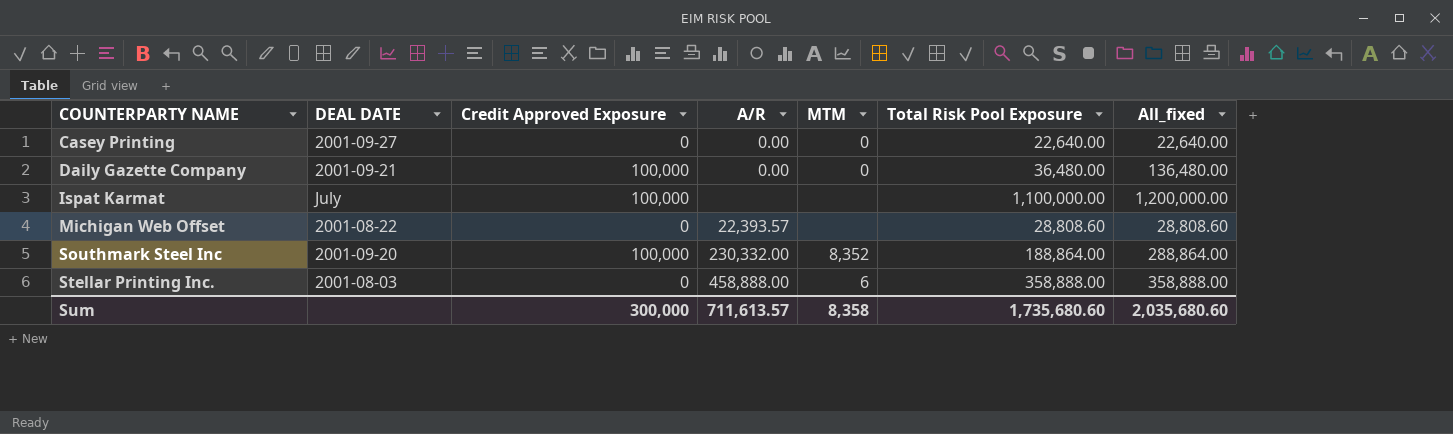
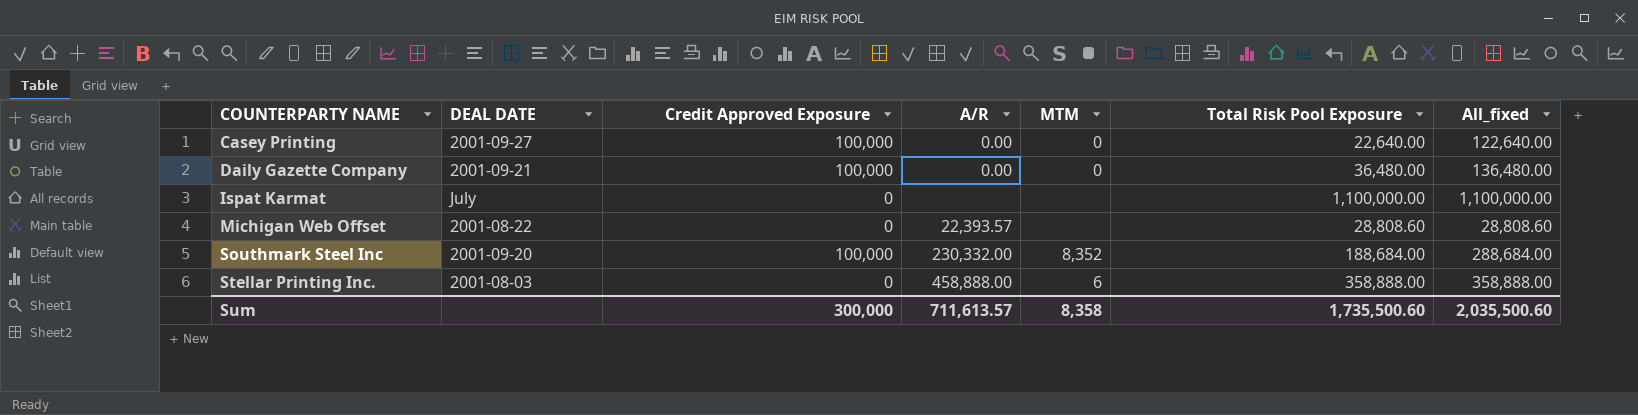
Casey Printing | Credit Approved Exposure: 0 -> 100,000
Casey Printing | All_fixed: 22,640.00 -> 122,640.00
Ispat Karmat | Credit Approved Exposure: 100,000 -> 0
Ispat Karmat | All_fixed: 1,200,000.00 -> 1,100,000.00
Southmark Steel Inc | Total Risk Pool Exposure: 188,864.00 -> 188,684.00
Southmark Steel Inc | All_fixed: 288,864.00 -> 288,684.00
Sum | Total Risk Pool Exposure: 1,735,680.60 -> 1,735,500.60
Sum | All_fixed: 2,035,680.60 -> 2,035,500.60

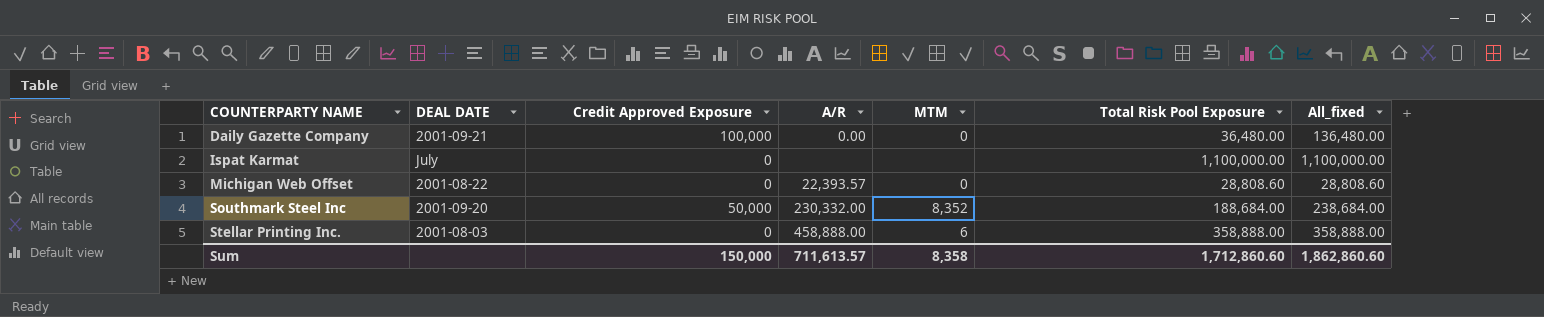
row Casey Printing: 2001-09-27 | 100,000 | 0.00 | 0 | 22,640.00 | 122,640.00 -> none
Michigan Web Offset | MTM: none -> 0
Southmark Steel Inc | Credit Approved Exposure: 100,000 -> 50,000
Southmark Steel Inc | All_fixed: 288,684.00 -> 238,684.00
Sum | Credit Approved Exposure: 300,000 -> 150,000
Sum | Total Risk Pool Exposure: 1,735,500.60 -> 1,712,860.60
Sum | All_fixed: 2,035,500.60 -> 1,862,860.60

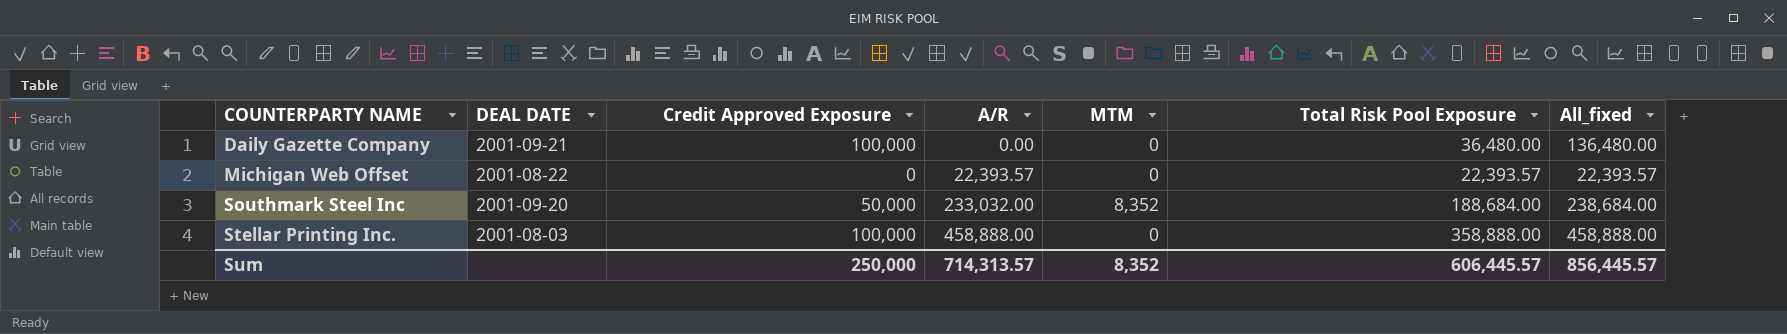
row Ispat Karmat: July | 0 | none | none | 1,100,000.00 | 1,100,000.00 -> none
Michigan Web Offset | Total Risk Pool Exposure: 28,808.60 -> 22,393.57
Michigan Web Offset | All_fixed: 28,808.60 -> 22,393.57
Southmark Steel Inc | A/R: 230,332.00 -> 233,032.00
Stellar Printing Inc. | Credit Approved Exposure: 0 -> 100,000
Stellar Printing Inc. | MTM: 6 -> 0
Stellar Printing Inc. | All_fixed: 358,888.00 -> 458,888.00
Sum | Credit Approved Exposure: 150,000 -> 250,000
Sum | A/R: 711,613.57 -> 714,313.57
Sum | MTM: 8,358 -> 8,352
Sum | Total Risk Pool Exposure: 1,712,860.60 -> 606,445.57
Sum | All_fixed: 1,862,860.60 -> 856,445.57

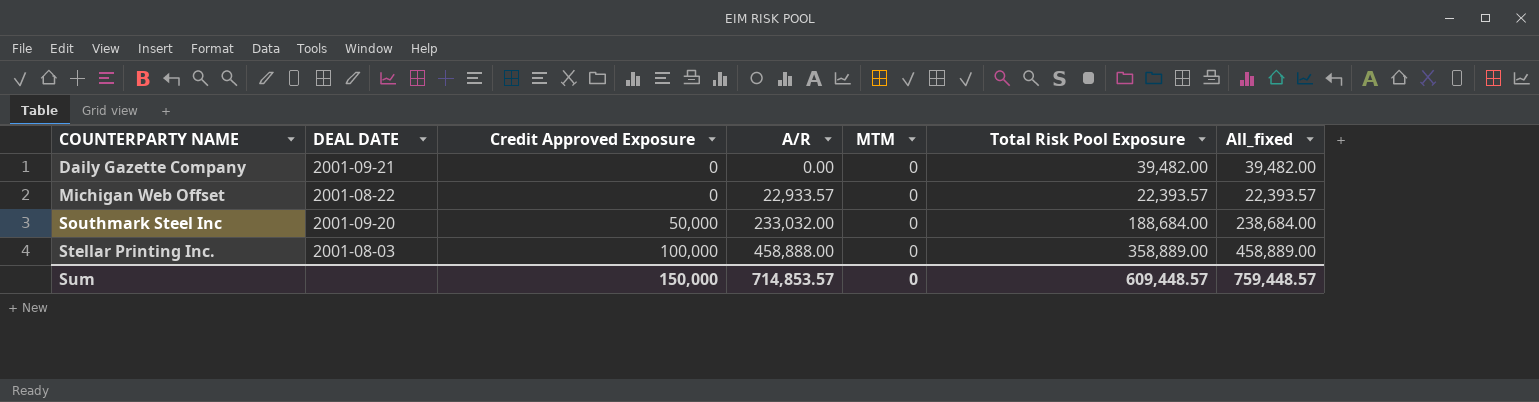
Daily Gazette Company | Credit Approved Exposure: 100,000 -> 0
Daily Gazette Company | Total Risk Pool Exposure: 36,480.00 -> 39,482.00
Daily Gazette Company | All_fixed: 136,480.00 -> 39,482.00
Michigan Web Offset | A/R: 22,393.57 -> 22,933.57
Southmark Steel Inc | MTM: 8,352 -> 0
Stellar Printing Inc. | Total Risk Pool Exposure: 358,888.00 -> 358,889.00
Stellar Printing Inc. | All_fixed: 458,888.00 -> 458,889.00
Sum | Credit Approved Exposure: 250,000 -> 150,000
Sum | A/R: 714,313.57 -> 714,853.57
Sum | MTM: 8,352 -> 0
Sum | Total Risk Pool Exposure: 606,445.57 -> 609,448.57
Sum | All_fixed: 856,445.57 -> 759,448.57

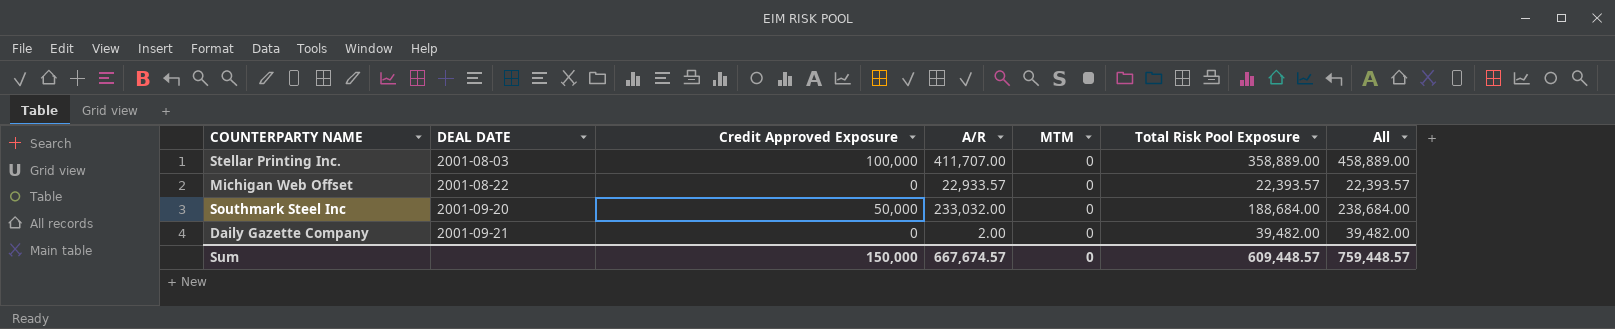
row order: COUNTERPARTY NAME ascending -> DEAL DATE ascending
column name: All_fixed -> All
Stellar Printing Inc. | A/R: 458,888.00 -> 411,707.00
Daily Gazette Company | A/R: 0.00 -> 2.00
Sum | A/R: 714,853.57 -> 667,674.57

